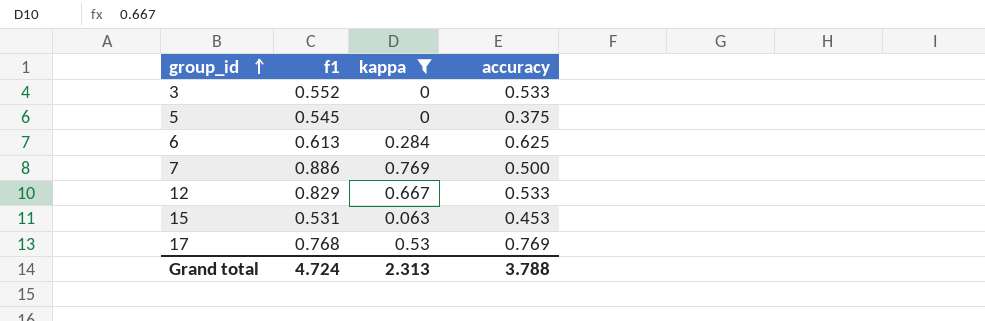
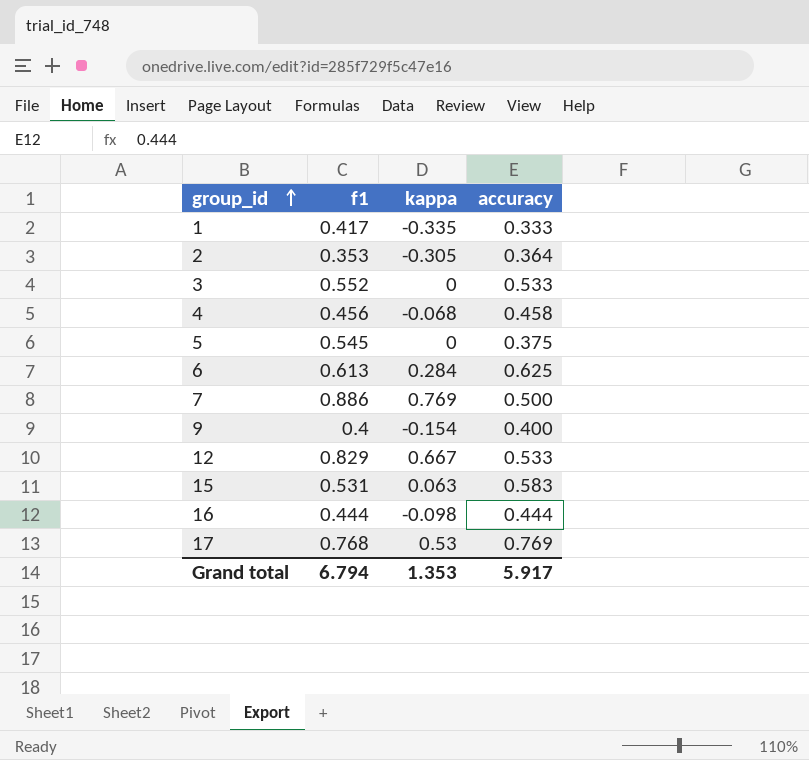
filter: kappa >= 0 -> none
15 | accuracy: 0.453 -> 0.583
Grand total | f1: 4.724 -> 6.794
Grand total | kappa: 2.313 -> 1.353
Grand total | accuracy: 3.788 -> 5.917

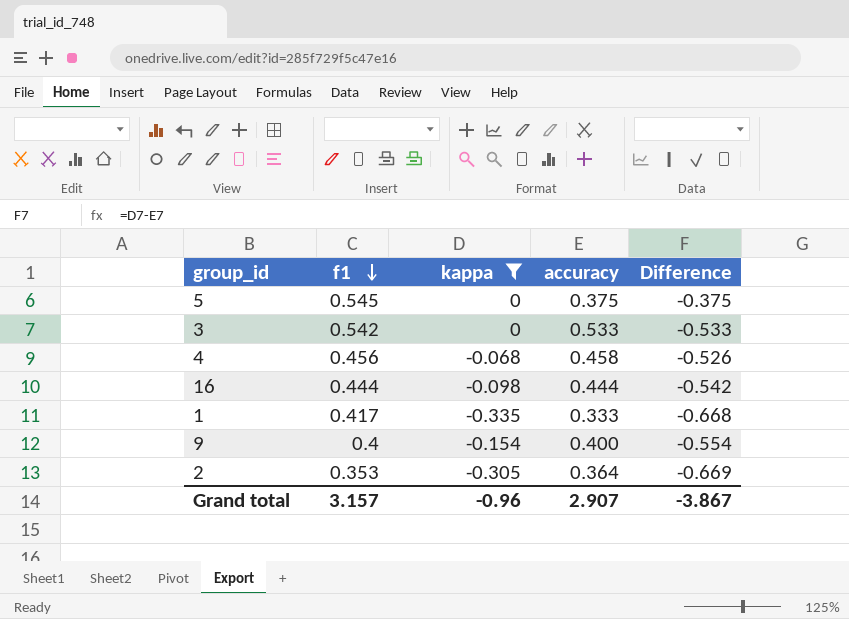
filter: none -> kappa <= 0
row order: group_id ascending -> f1 descending
column Difference | formula: none -> [kappa] - [accuracy]
3 | f1: 0.552 -> 0.542
Grand total | f1: 6.794 -> 3.157
Grand total | kappa: 1.353 -> -0.96
Grand total | accuracy: 5.917 -> 2.907

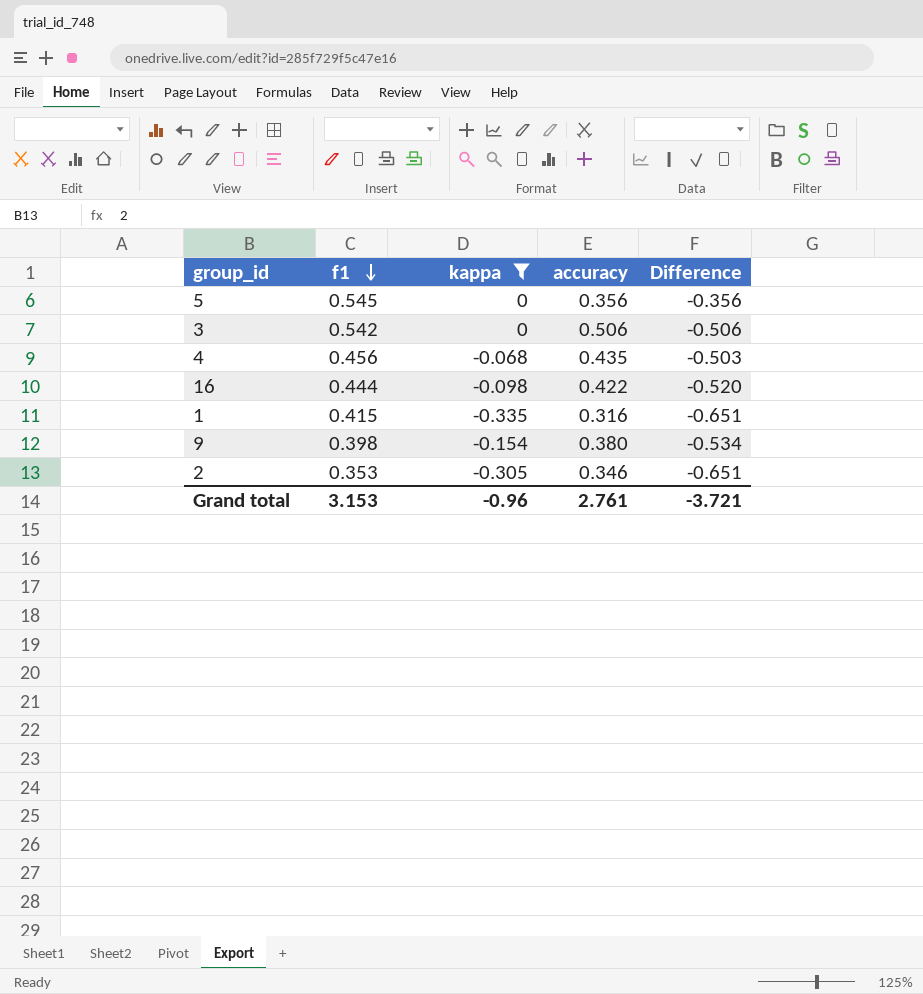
5 | accuracy: 0.375 -> 0.356
5 | Difference: -0.375 -> -0.356
3 | accuracy: 0.533 -> 0.506
3 | Difference: -0.533 -> -0.506
4 | accuracy: 0.458 -> 0.435
4 | Difference: -0.526 -> -0.503
16 | accuracy: 0.444 -> 0.422
16 | Difference: -0.542 -> -0.520
1 | f1: 0.417 -> 0.415
1 | accuracy: 0.333 -> 0.316
1 | Difference: -0.668 -> -0.651
9 | f1: 0.4 -> 0.398
9 | accuracy: 0.400 -> 0.380
9 | Difference: -0.554 -> -0.534
2 | accuracy: 0.364 -> 0.346
2 | Difference: -0.669 -> -0.651
Grand total | f1: 3.157 -> 3.153
Grand total | accuracy: 2.907 -> 2.761
Grand total | Difference: -3.867 -> -3.721

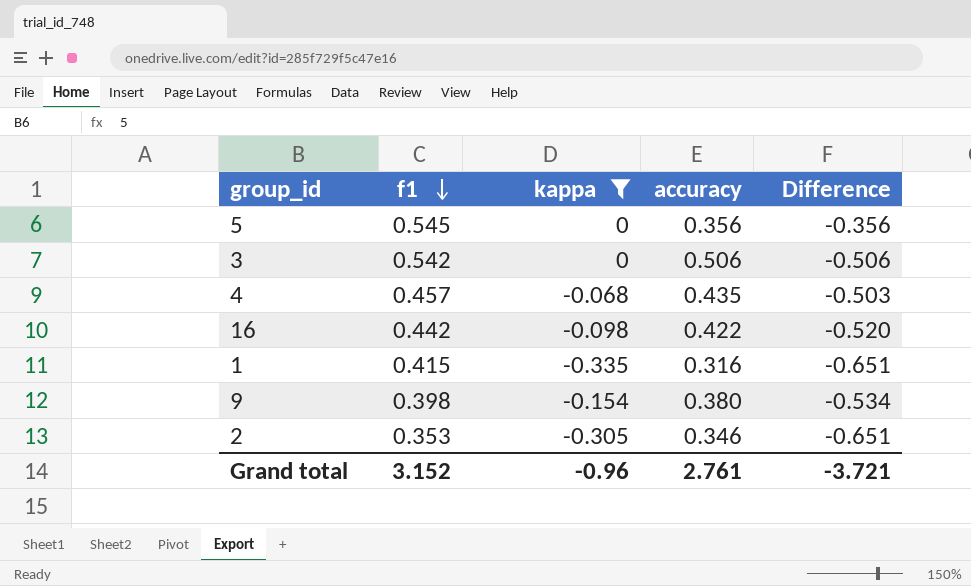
4 | f1: 0.456 -> 0.457
16 | f1: 0.444 -> 0.442
Grand total | f1: 3.153 -> 3.152

